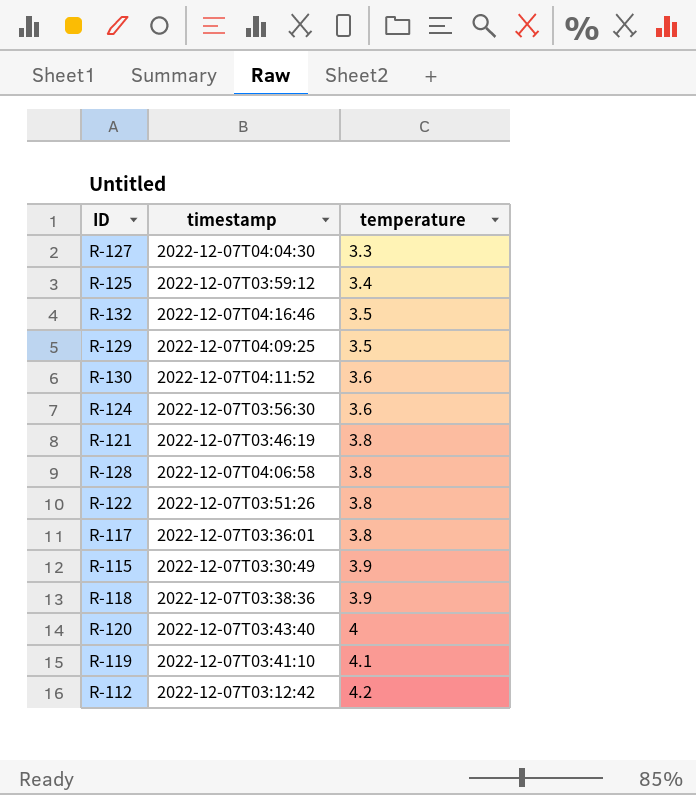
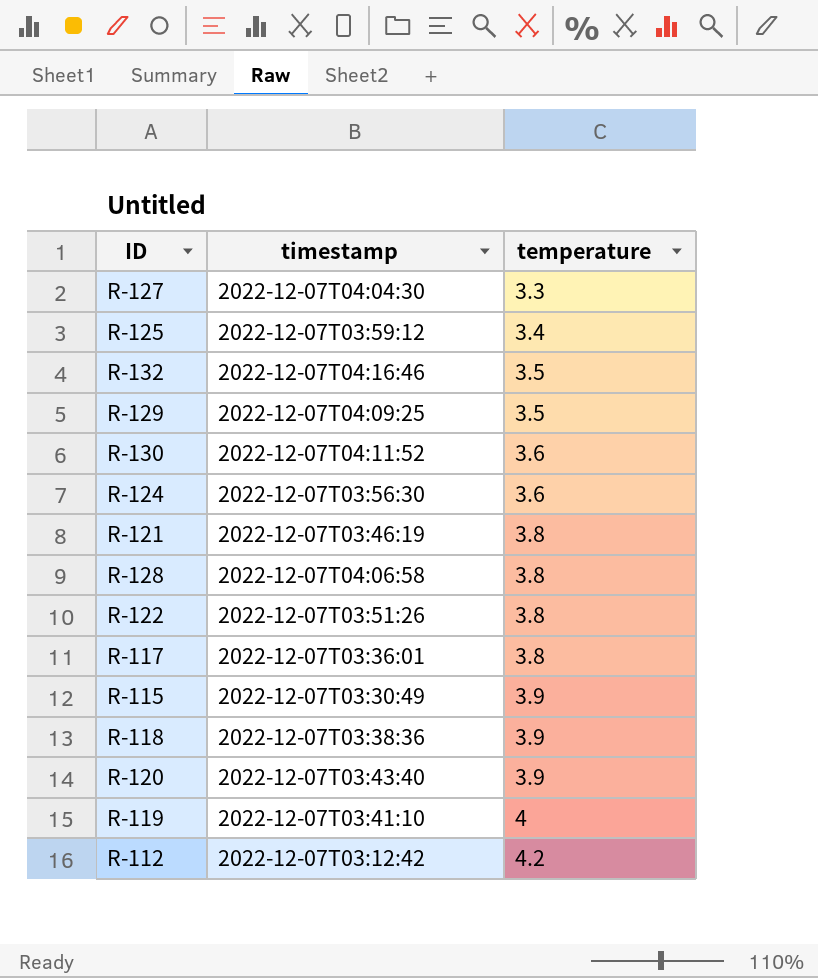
R-120 | temperature: 4 -> 3.9
R-119 | temperature: 4.1 -> 4

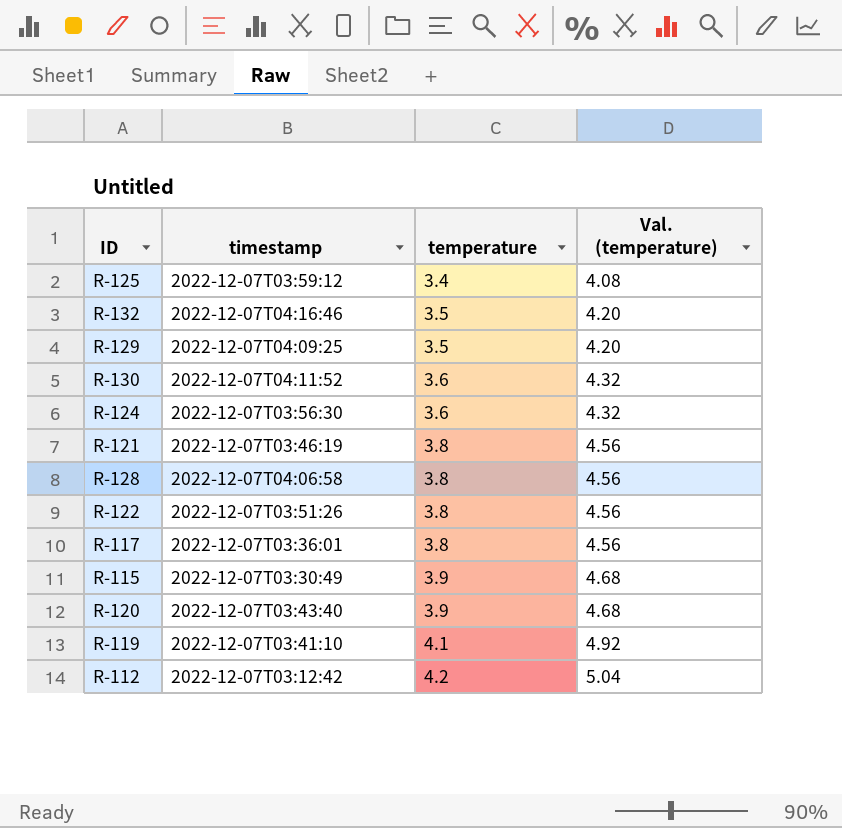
column Val. (temperature) | formula: none -> [temperature] * 1.2
row R-127: 2022-12-07T04:04:30 | 3.3 -> none
row R-118: 2022-12-07T03:38:36 | 3.9 -> none
R-119 | temperature: 4 -> 4.1

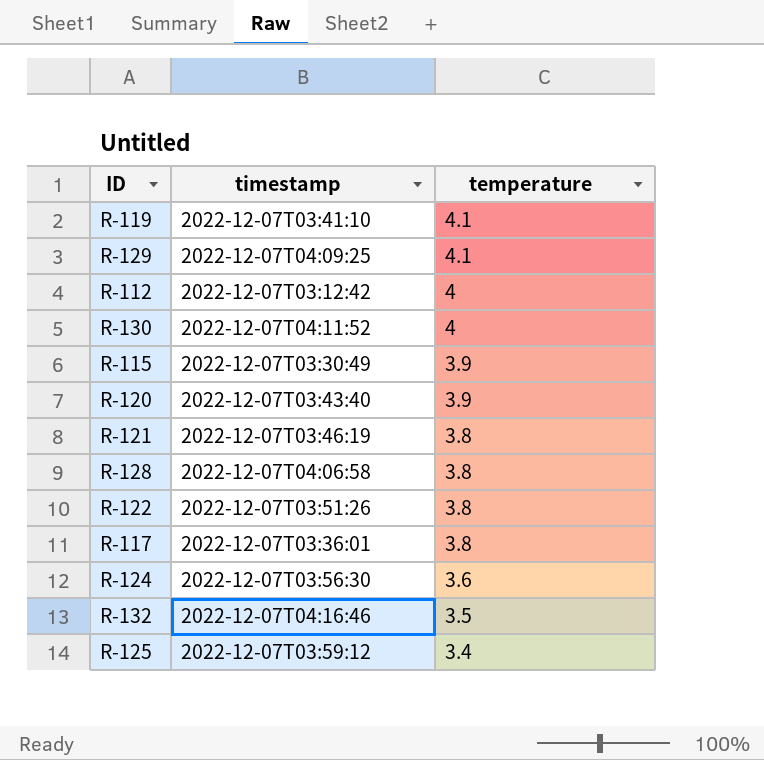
row order: temperature ascending -> temperature descending
column Val. (temperature) | formula: [temperature] * 1.2 -> none
R-129 | temperature: 3.5 -> 4.1
R-112 | temperature: 4.2 -> 4
R-130 | temperature: 3.6 -> 4

